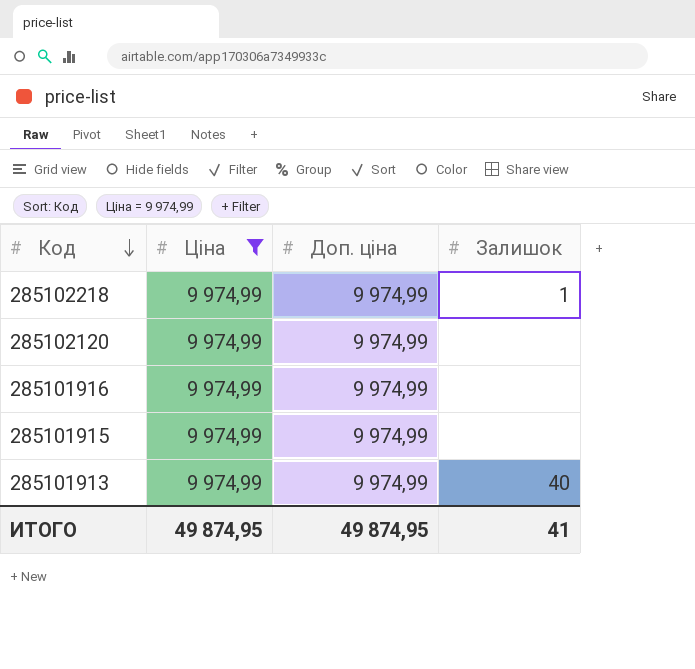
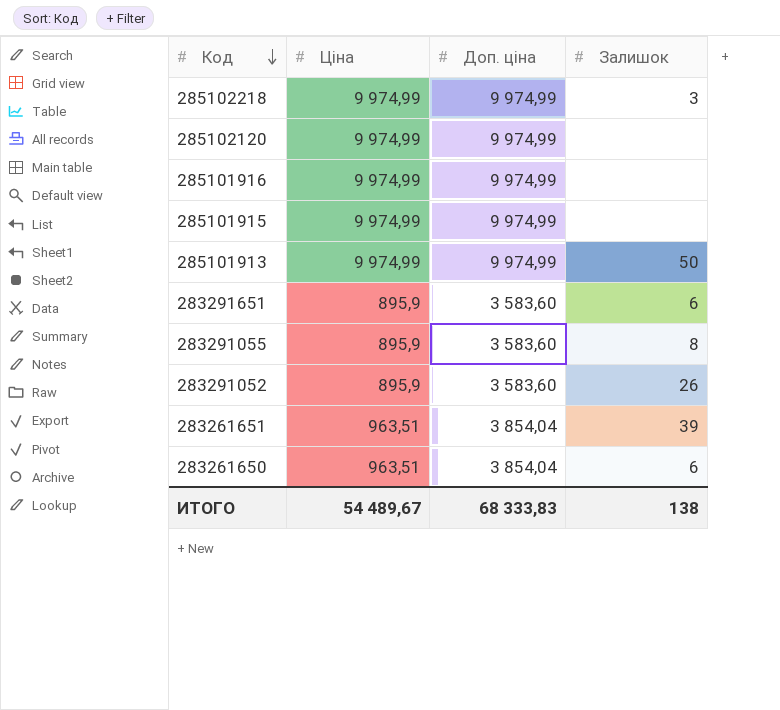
filter: Ціна = 9 974,99 -> none
285102218 | Залишок: 1 -> 3
285101913 | Залишок: 40 -> 50
ИТОГО | Ціна: 49 874,95 -> 54 489,67
ИТОГО | Доп. ціна: 49 874,95 -> 68 333,83
ИТОГО | Залишок: 41 -> 138

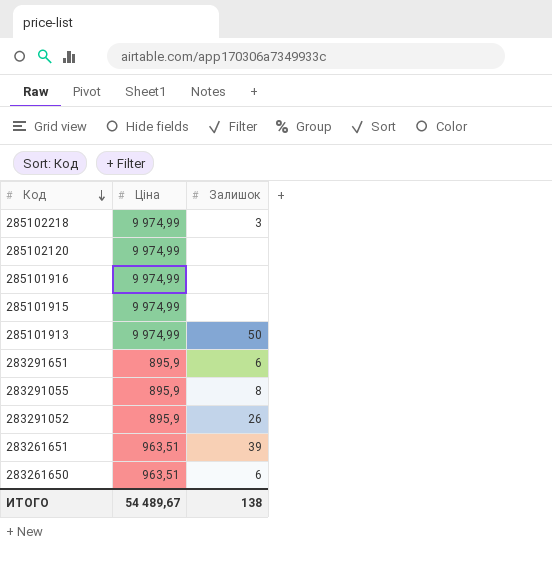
column Доп. ціна | position: 3 -> none

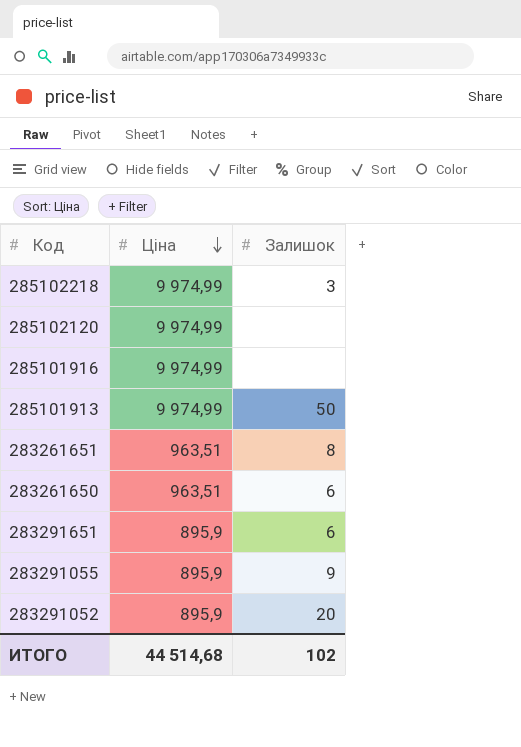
row order: Код descending -> Ціна descending
row 285101915: 9 974,99 | none -> none
283261651 | Залишок: 39 -> 8
283291055 | Залишок: 8 -> 9
283291052 | Залишок: 26 -> 20
ИТОГО | Ціна: 54 489,67 -> 44 514,68
ИТОГО | Залишок: 138 -> 102

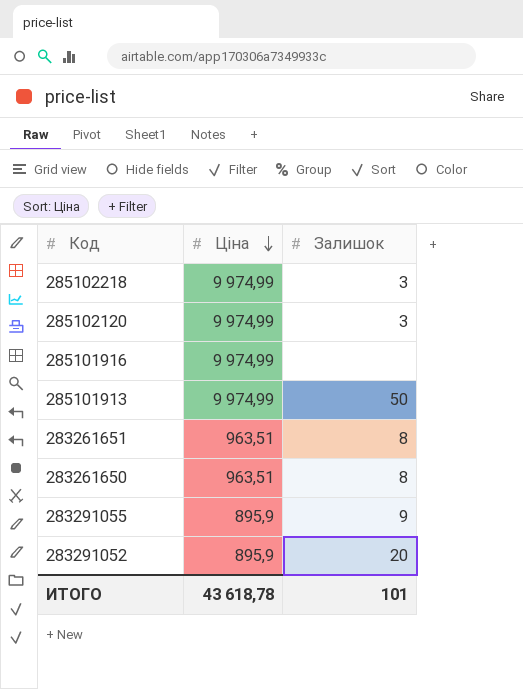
row 283291651: 895,9 | 6 -> none
285102120 | Залишок: none -> 3
283261650 | Залишок: 6 -> 8
ИТОГО | Ціна: 44 514,68 -> 43 618,78
ИТОГО | Залишок: 102 -> 101

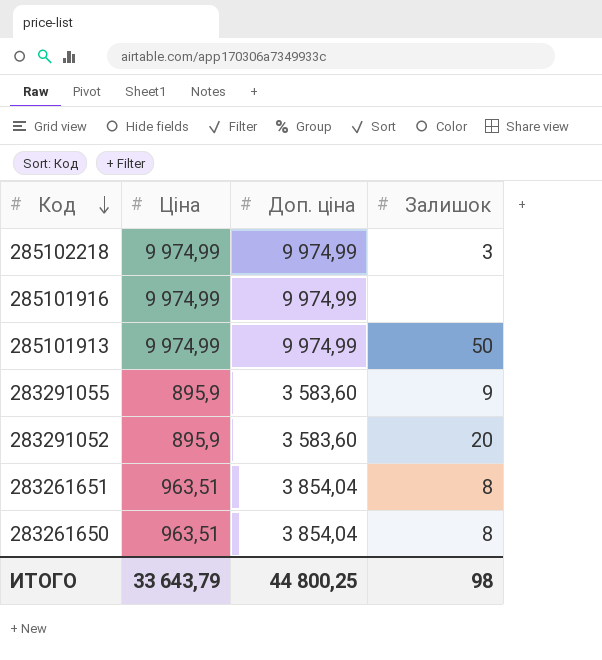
row order: Ціна descending -> Код descending
column Доп. ціна | position: none -> 3
row 285102120: 9 974,99 | 3 -> none
ИТОГО | Ціна: 43 618,78 -> 33 643,79
ИТОГО | Залишок: 101 -> 98

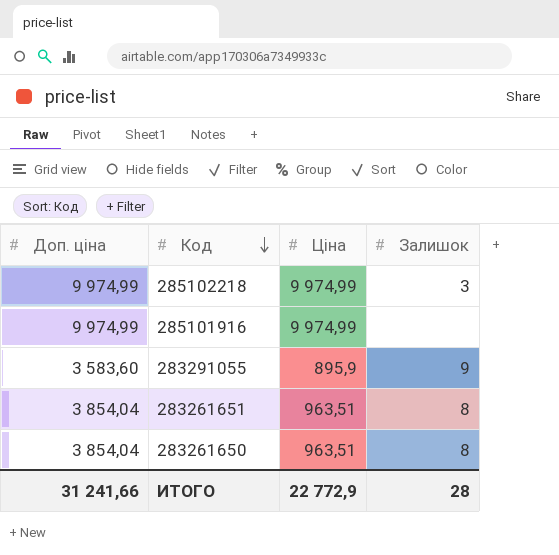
column Доп. ціна | position: 3 -> 1
row 285101913: 9 974,99 | 9 974,99 | 50 -> none
row 283291052: 895,9 | 3 583,60 | 20 -> none
ИТОГО | Доп. ціна: 44 800,25 -> 31 241,66
ИТОГО | Ціна: 33 643,79 -> 22 772,9
ИТОГО | Залишок: 98 -> 28

